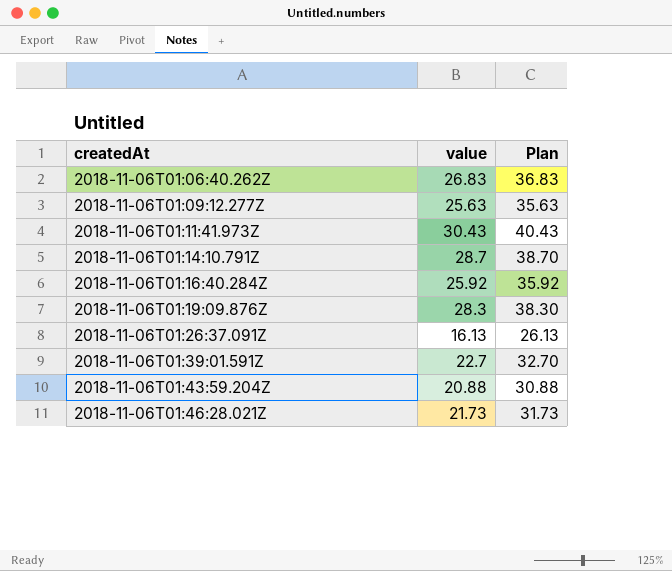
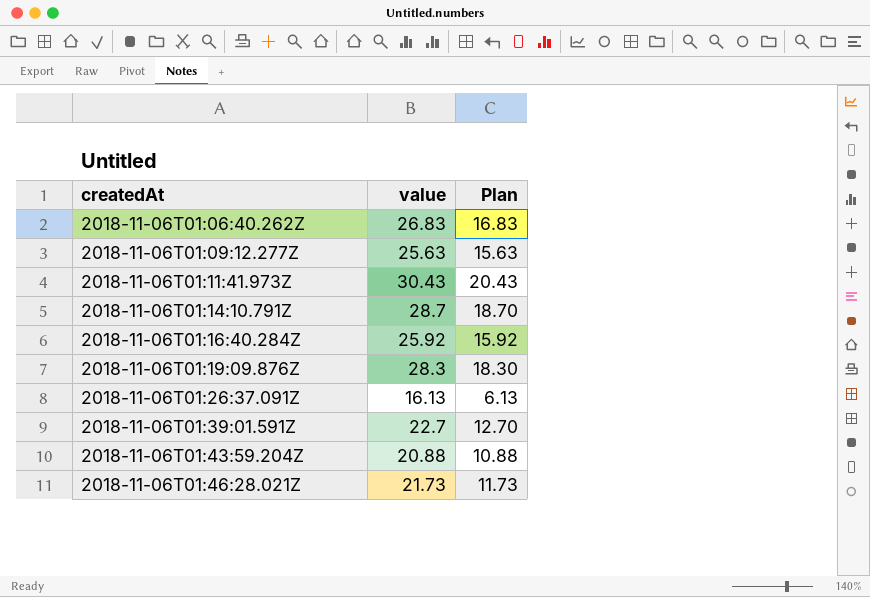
column Plan | formula: [value] + 10 -> [value] - 10

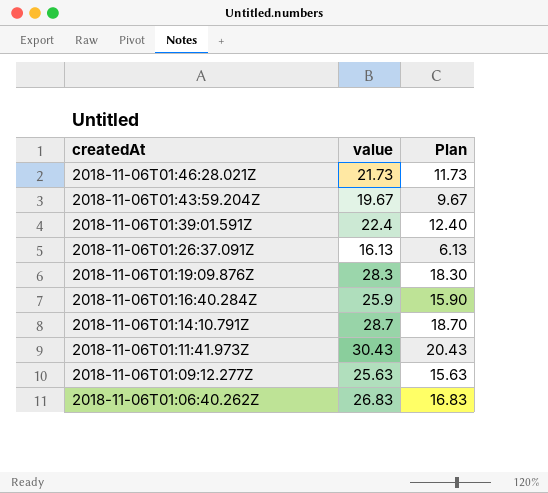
row order: createdAt ascending -> createdAt descending
2018-11-06T01:43:59.204Z | value: 20.88 -> 19.67
2018-11-06T01:43:59.204Z | Plan: 10.88 -> 9.67
2018-11-06T01:39:01.591Z | value: 22.7 -> 22.4
2018-11-06T01:39:01.591Z | Plan: 12.70 -> 12.40
2018-11-06T01:16:40.284Z | value: 25.92 -> 25.9
2018-11-06T01:16:40.284Z | Plan: 15.92 -> 15.90

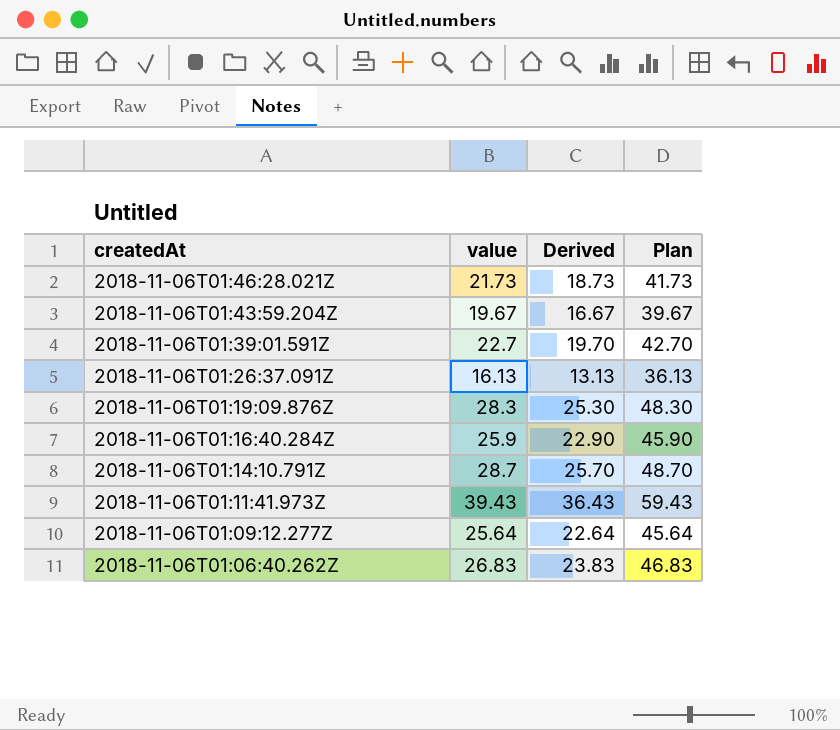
column Derived | formula: none -> [value] - 3
column Plan | formula: [value] - 10 -> [value] + 20
2018-11-06T01:39:01.591Z | value: 22.4 -> 22.7
2018-11-06T01:11:41.973Z | value: 30.43 -> 39.43
2018-11-06T01:09:12.277Z | value: 25.63 -> 25.64

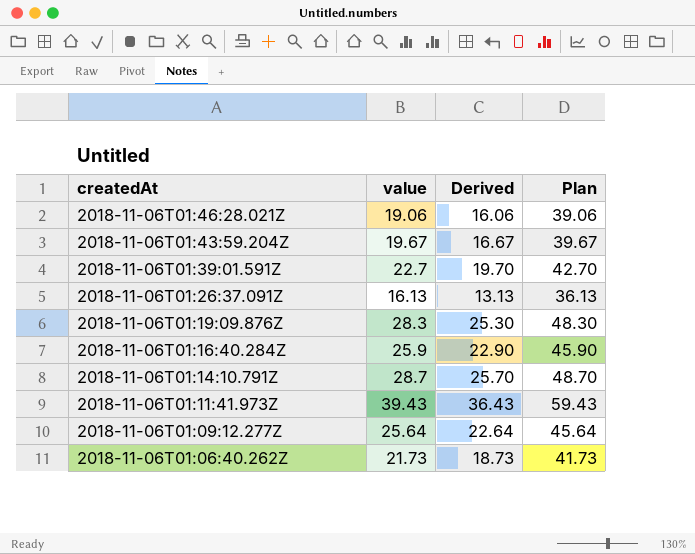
2018-11-06T01:46:28.021Z | value: 21.73 -> 19.06
2018-11-06T01:46:28.021Z | Derived: 18.73 -> 16.06
2018-11-06T01:46:28.021Z | Plan: 41.73 -> 39.06
2018-11-06T01:06:40.262Z | value: 26.83 -> 21.73
2018-11-06T01:06:40.262Z | Derived: 23.83 -> 18.73
2018-11-06T01:06:40.262Z | Plan: 46.83 -> 41.73

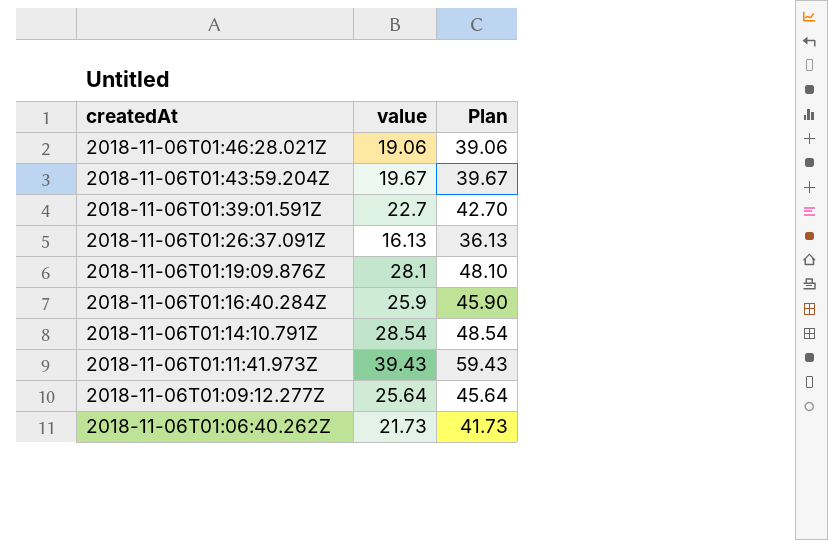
column Derived | formula: [value] - 3 -> none
2018-11-06T01:19:09.876Z | value: 28.3 -> 28.1
2018-11-06T01:19:09.876Z | Plan: 48.30 -> 48.10
2018-11-06T01:14:10.791Z | value: 28.7 -> 28.54
2018-11-06T01:14:10.791Z | Plan: 48.70 -> 48.54

